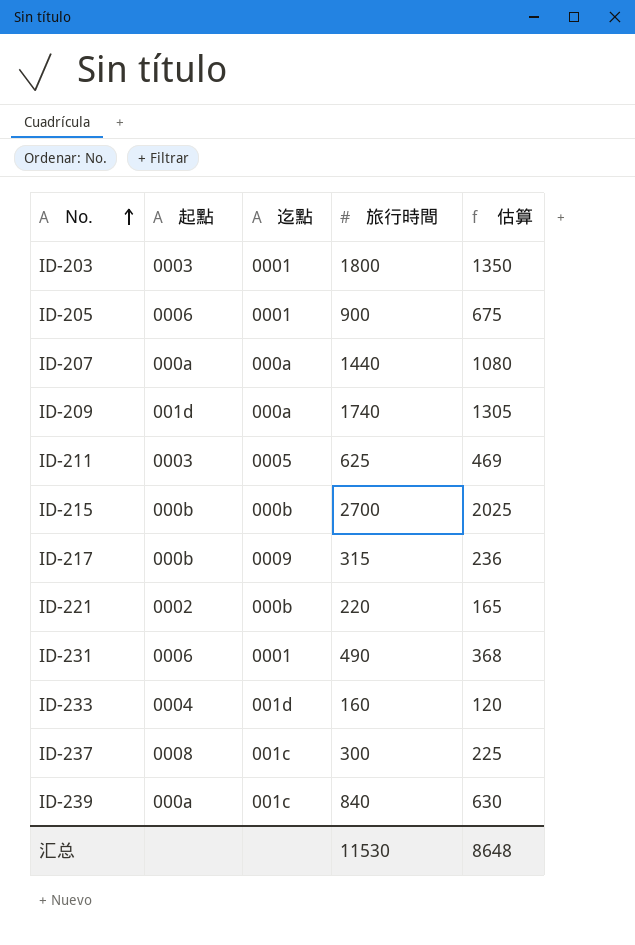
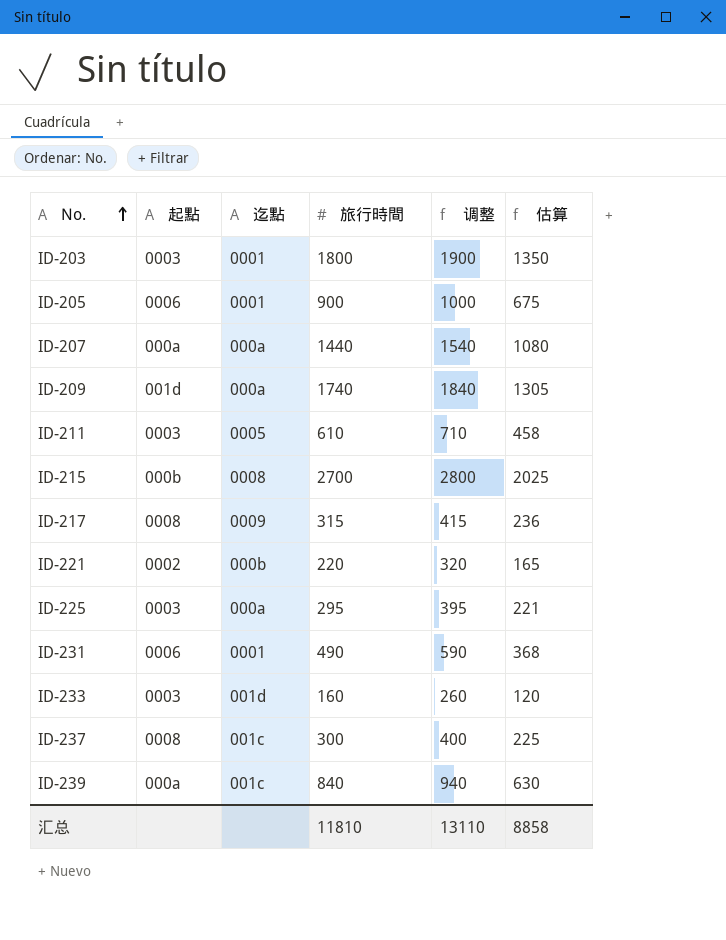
column 调整 | formula: none -> [旅行時間] + 100
ID-211 | 旅行時間: 625 -> 610
ID-211 | 估算: 469 -> 458
ID-215 | 迄點: 000b -> 0008
ID-217 | 起點: 000b -> 0008
row ID-225: none -> 0003 | 000a | 295 | 395 | 221
ID-233 | 起點: 0004 -> 0003
汇总 | 旅行時間: 11530 -> 11810
汇总 | 估算: 8648 -> 8858

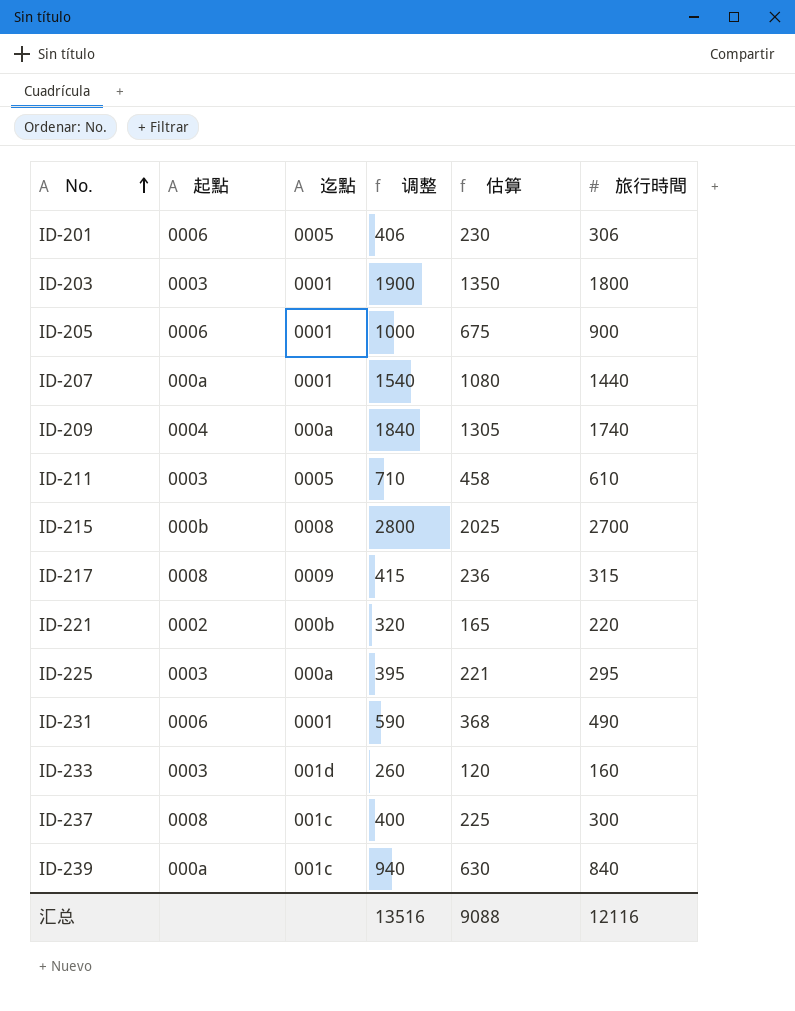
column 旅行時間 | position: 4 -> 6
row ID-201: none -> 0006 | 0005 | 406 | 230 | 306
ID-207 | 迄點: 000a -> 0001
ID-209 | 起點: 001d -> 0004
汇总 | 调整: 13110 -> 13516
汇总 | 估算: 8858 -> 9088
汇总 | 旅行時間: 11810 -> 12116

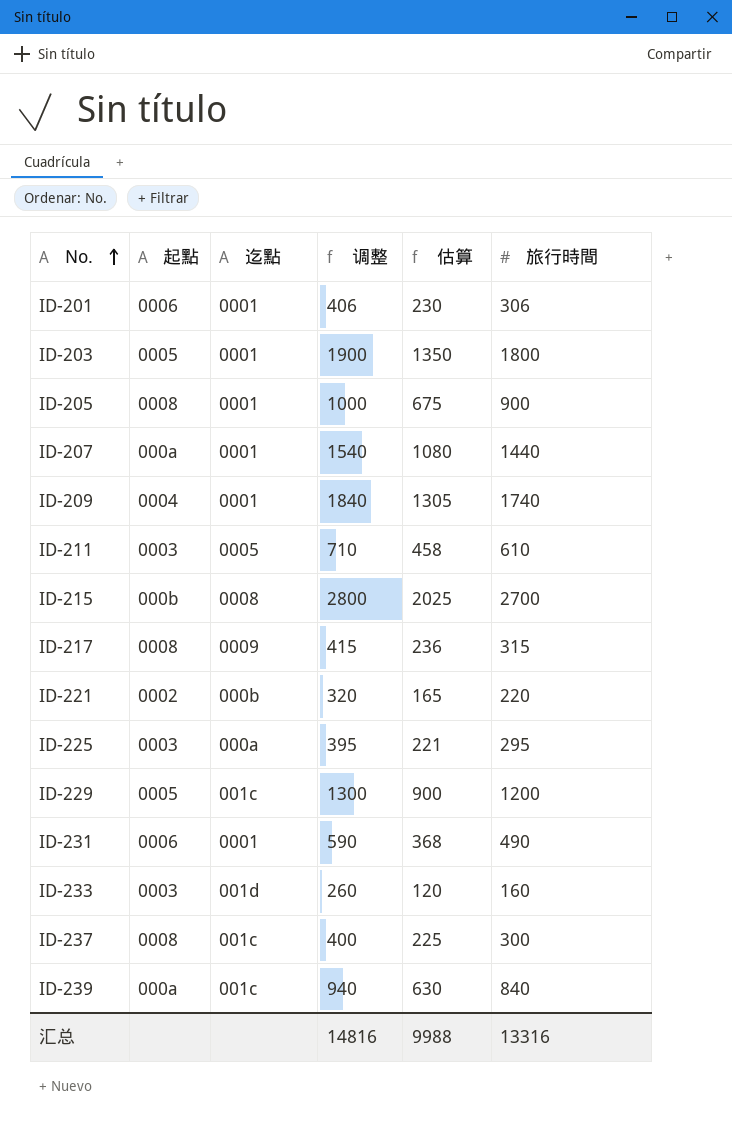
ID-201 | 迄點: 0005 -> 0001
ID-203 | 起點: 0003 -> 0005
ID-205 | 起點: 0006 -> 0008
ID-209 | 迄點: 000a -> 0001
row ID-229: none -> 0005 | 001c | 1300 | 900 | 1200
汇总 | 调整: 13516 -> 14816
汇总 | 估算: 9088 -> 9988
汇总 | 旅行時間: 12116 -> 13316

